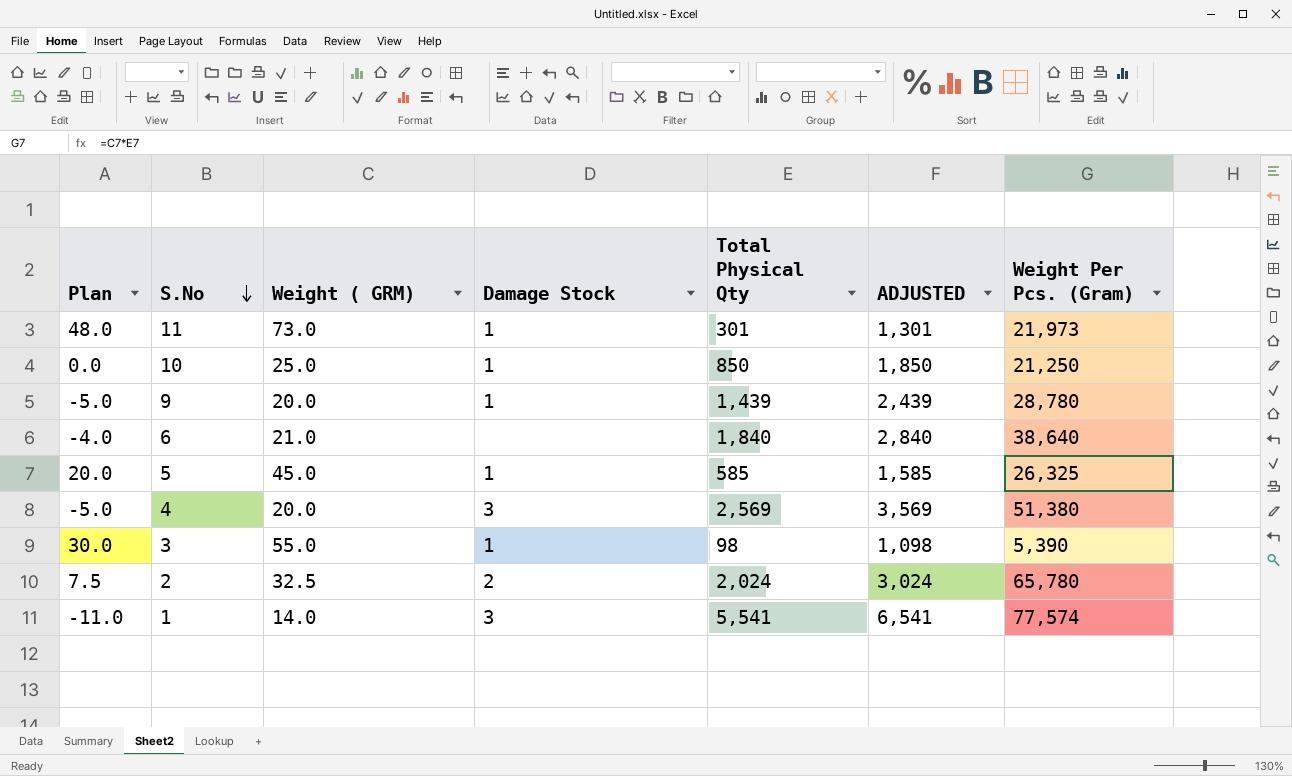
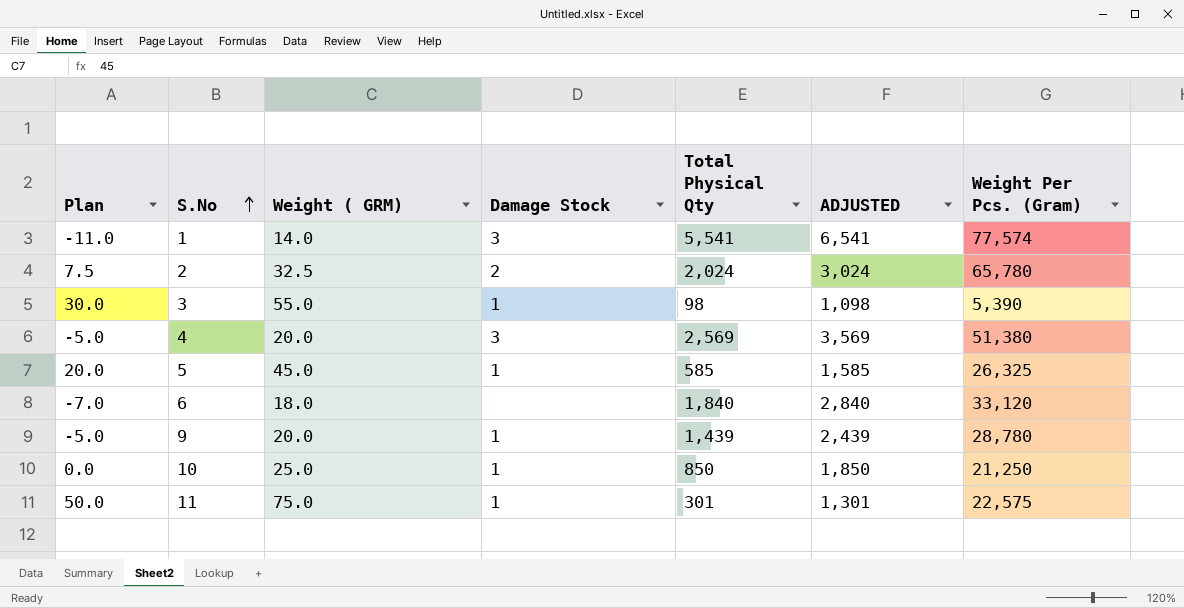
row order: S.No descending -> S.No ascending
6 | Plan: -4.0 -> -7.0
6 | Weight ( GRM): 21.0 -> 18.0
6 | Weight Per Pcs. (Gram): 38,640 -> 33,120
11 | Plan: 48.0 -> 50.0
11 | Weight ( GRM): 73.0 -> 75.0
11 | Weight Per Pcs. (Gram): 21,973 -> 22,575

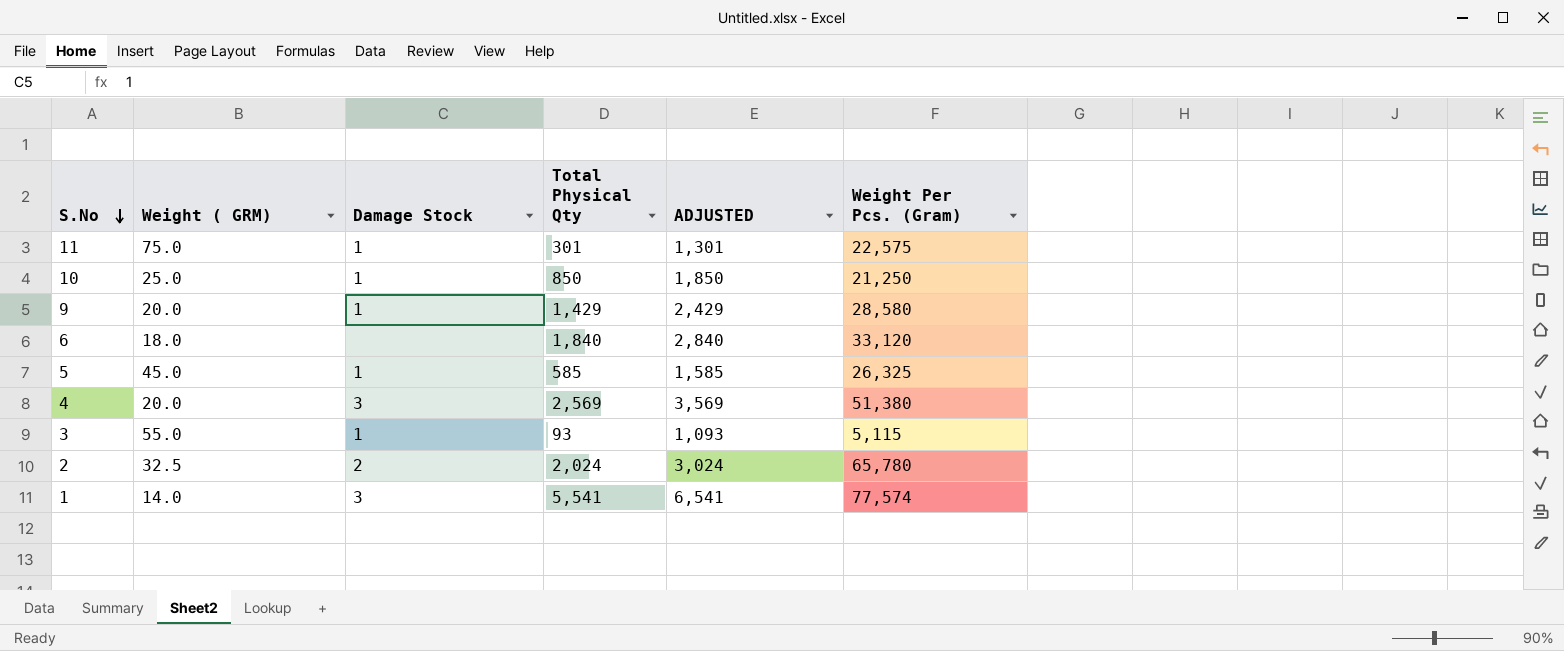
row order: S.No ascending -> S.No descending
column Plan | formula: [Weight ( GRM)] - 25 -> none
9 | Total Physical Qty: 1,439 -> 1,429
9 | ADJUSTED: 2,439 -> 2,429
9 | Weight Per Pcs. (Gram): 28,780 -> 28,580
3 | Total Physical Qty: 98 -> 93
3 | ADJUSTED: 1,098 -> 1,093
3 | Weight Per Pcs. (Gram): 5,390 -> 5,115

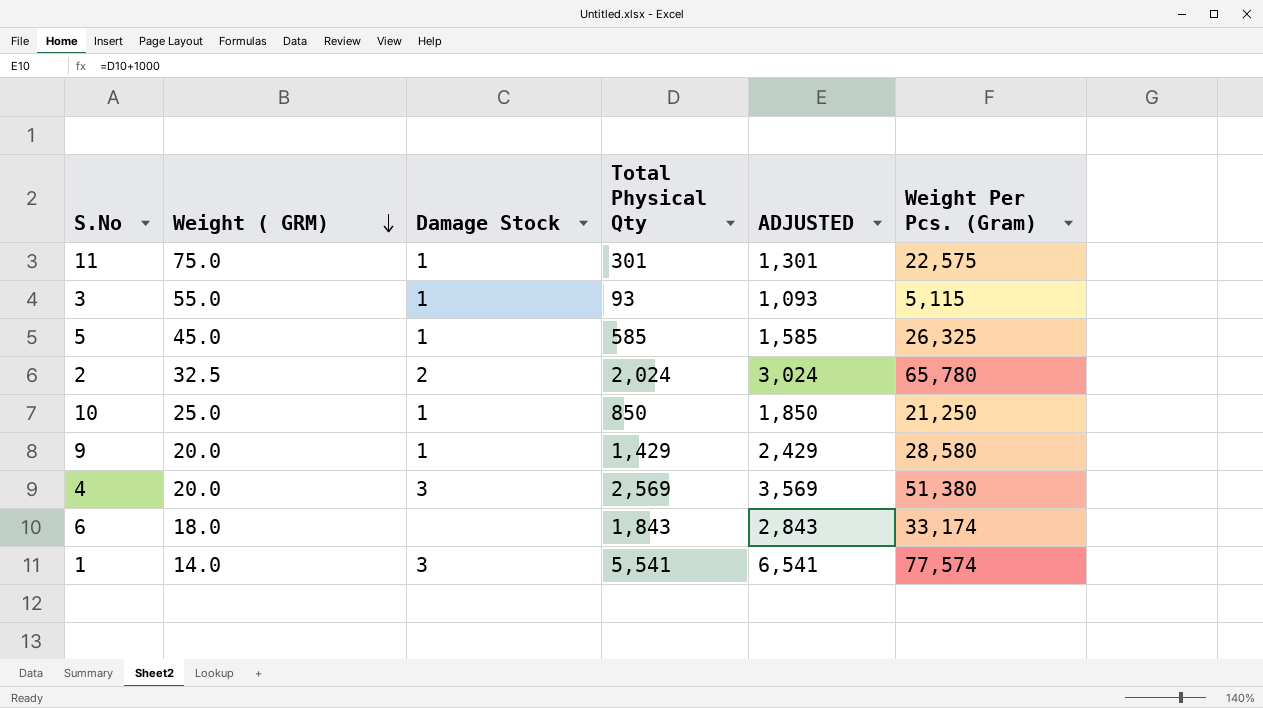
row order: S.No descending -> Weight ( GRM) descending
6 | Total Physical Qty: 1,840 -> 1,843
6 | ADJUSTED: 2,840 -> 2,843
6 | Weight Per Pcs. (Gram): 33,120 -> 33,174

